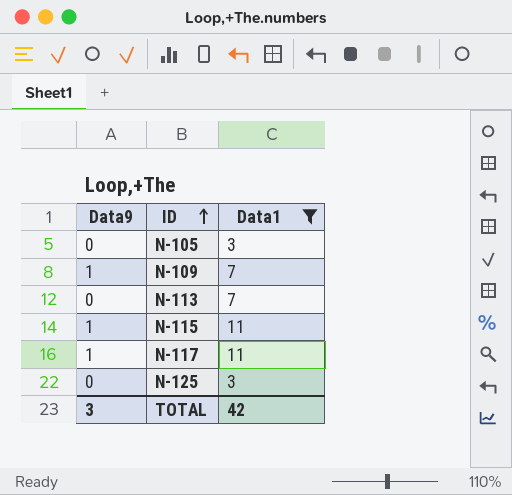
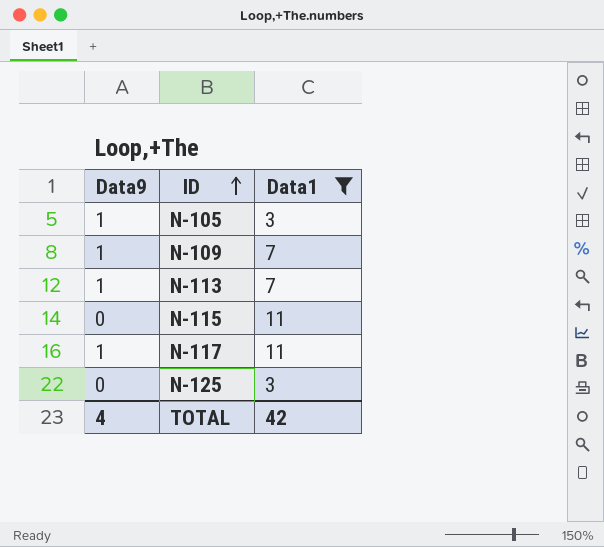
N-105 | Data9: 0 -> 1
N-113 | Data9: 0 -> 1
N-115 | Data9: 1 -> 0
TOTAL | Data9: 3 -> 4

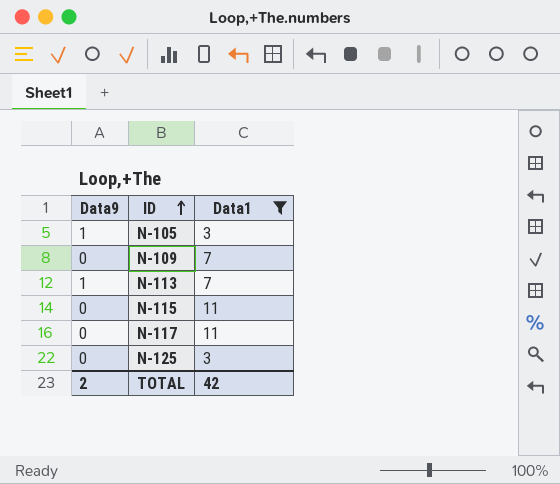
N-109 | Data9: 1 -> 0
N-117 | Data9: 1 -> 0
TOTAL | Data9: 4 -> 2

